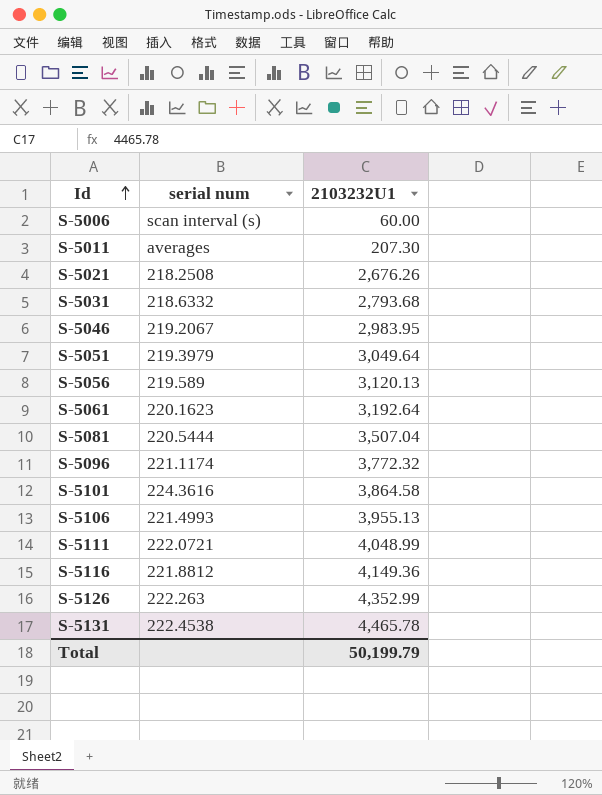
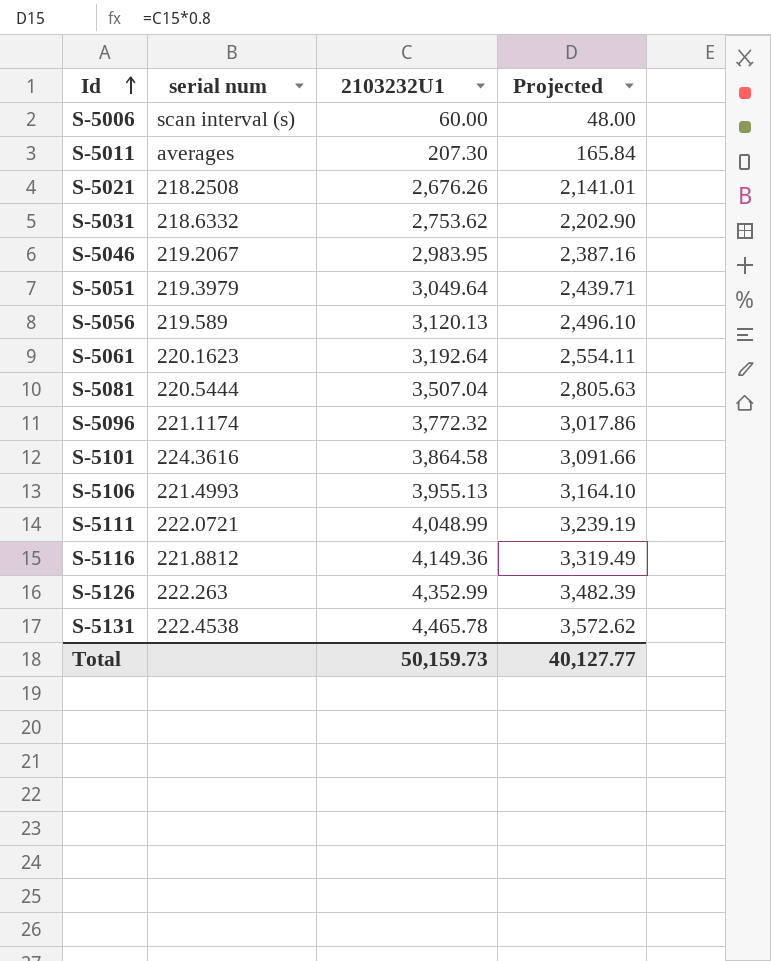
column Projected | formula: none -> [2103232U1] * 0.8
S-5031 | 2103232U1: 2,793.68 -> 2,753.62
Total | 2103232U1: 50,199.79 -> 50,159.73

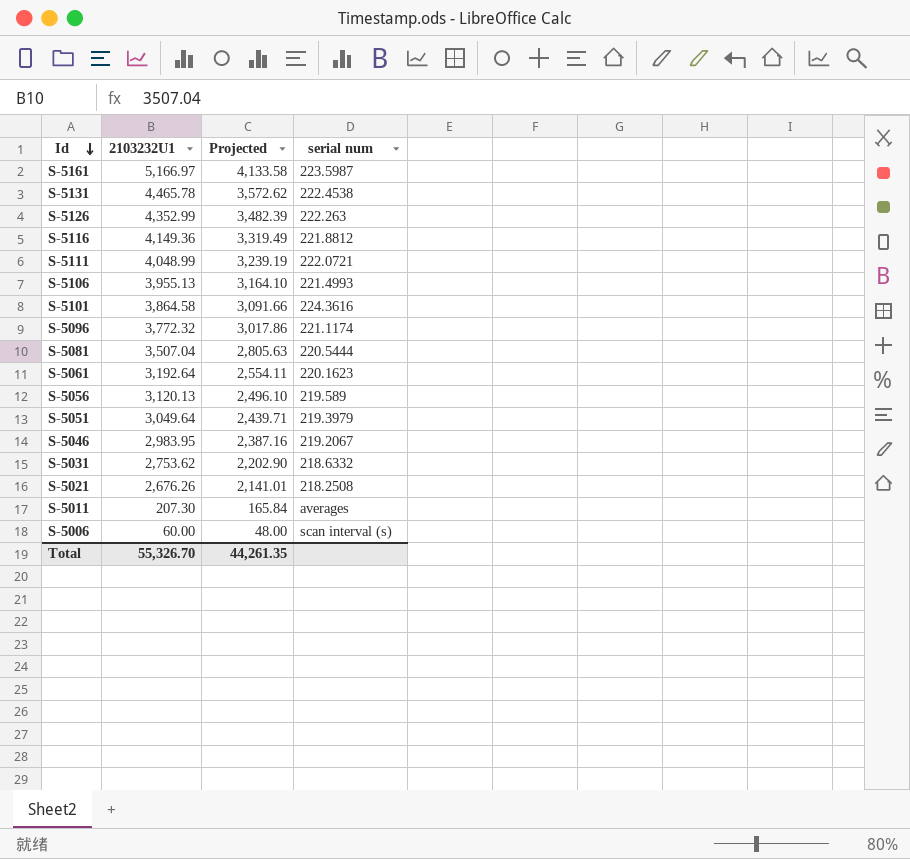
row order: Id ascending -> Id descending
column serial num | position: 2 -> 4
row S-5161: none -> 5,166.97 | 4,133.58 | 223.5987
Total | 2103232U1: 50,159.73 -> 55,326.70
Total | Projected: 40,127.77 -> 44,261.35

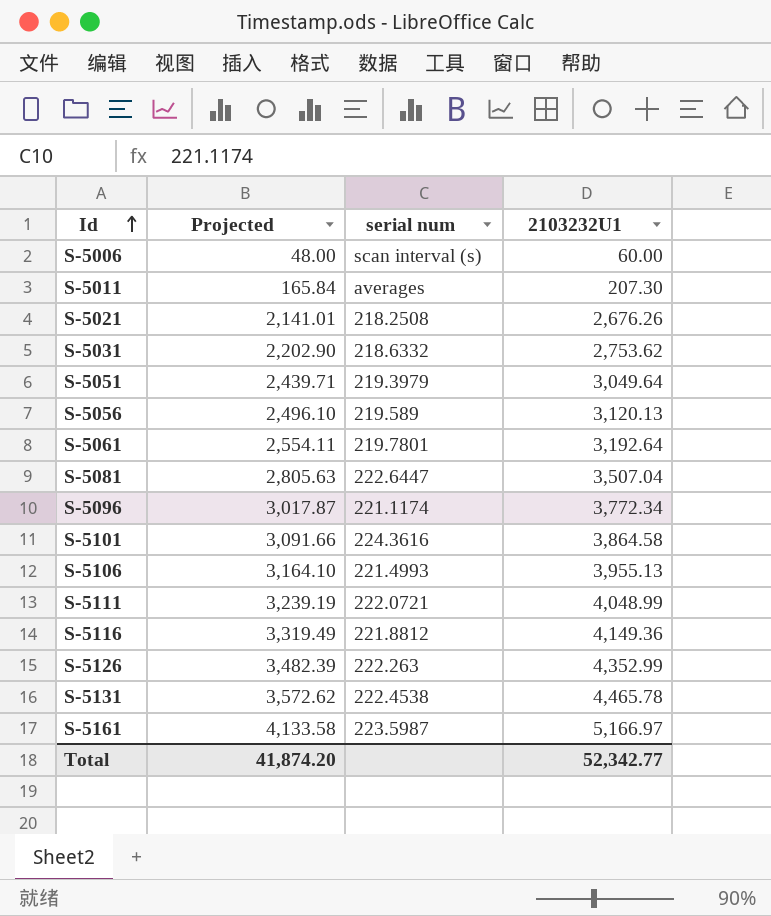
row order: Id descending -> Id ascending
column 2103232U1 | position: 2 -> 4
row S-5046: 2,983.95 | 2,387.16 | 219.2067 -> none
S-5061 | serial num: 220.1623 -> 219.7801
S-5081 | serial num: 220.5444 -> 222.6447
S-5096 | Projected: 3,017.86 -> 3,017.87
S-5096 | 2103232U1: 3,772.32 -> 3,772.34
Total | Projected: 44,261.35 -> 41,874.20
Total | 2103232U1: 55,326.70 -> 52,342.77

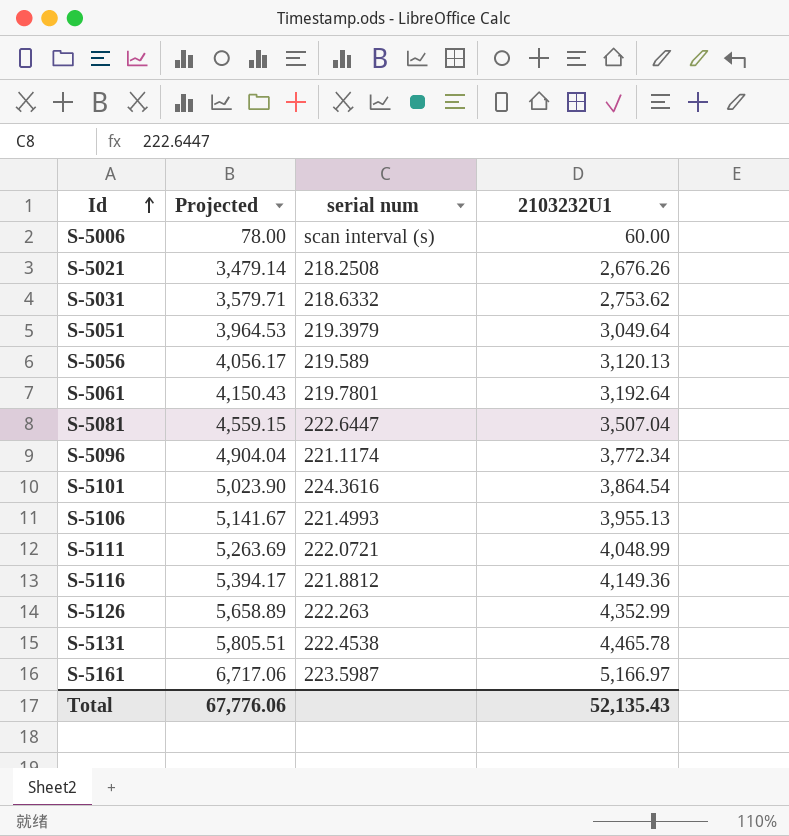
column Projected | formula: [2103232U1] * 0.8 -> [2103232U1] * 1.3
row S-5011: 165.84 | averages | 207.30 -> none
S-5101 | 2103232U1: 3,864.58 -> 3,864.54
Total | Projected: 41,874.20 -> 67,776.06
Total | 2103232U1: 52,342.77 -> 52,135.43

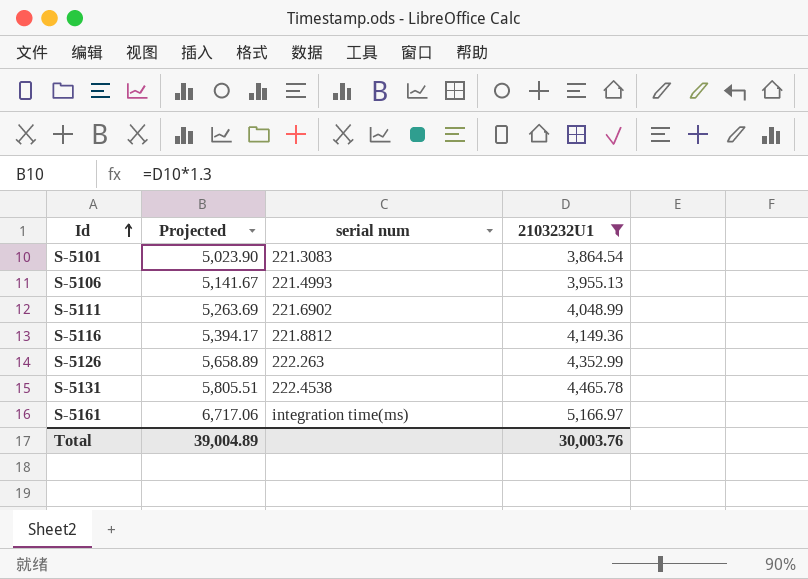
filter: none -> 2103232U1 >= 3,864.54
S-5101 | serial num: 224.3616 -> 221.3083
S-5111 | serial num: 222.0721 -> 221.6902
S-5161 | serial num: 223.5987 -> integration time(ms)
Total | Projected: 67,776.06 -> 39,004.89
Total | 2103232U1: 52,135.43 -> 30,003.76

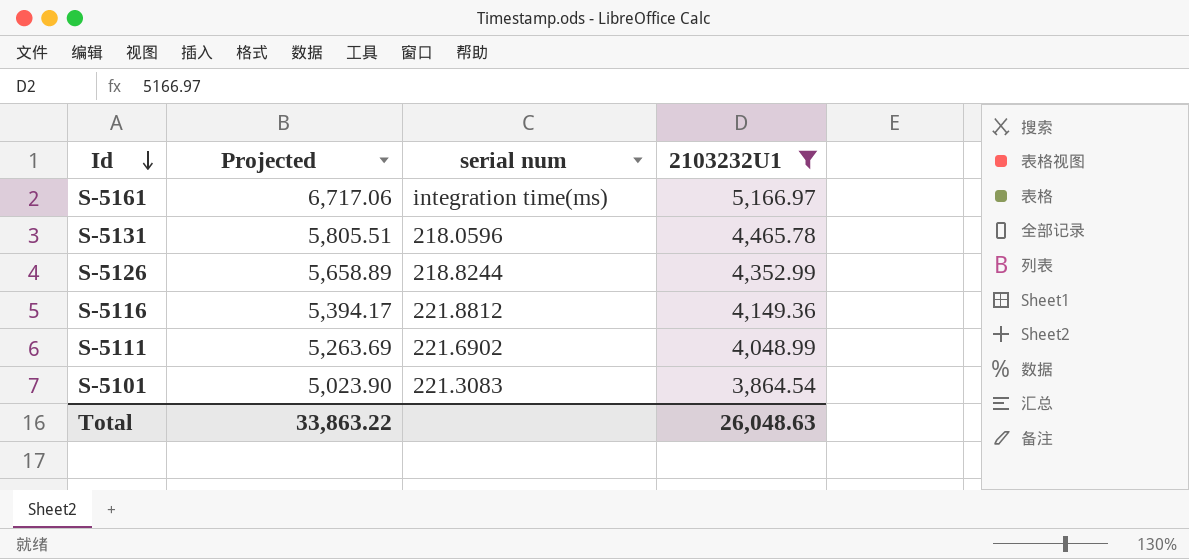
row order: Id ascending -> Id descending
row S-5106: 5,141.67 | 221.4993 | 3,955.13 -> none
S-5131 | serial num: 222.4538 -> 218.0596
S-5126 | serial num: 222.263 -> 218.8244
Total | Projected: 39,004.89 -> 33,863.22
Total | 2103232U1: 30,003.76 -> 26,048.63

